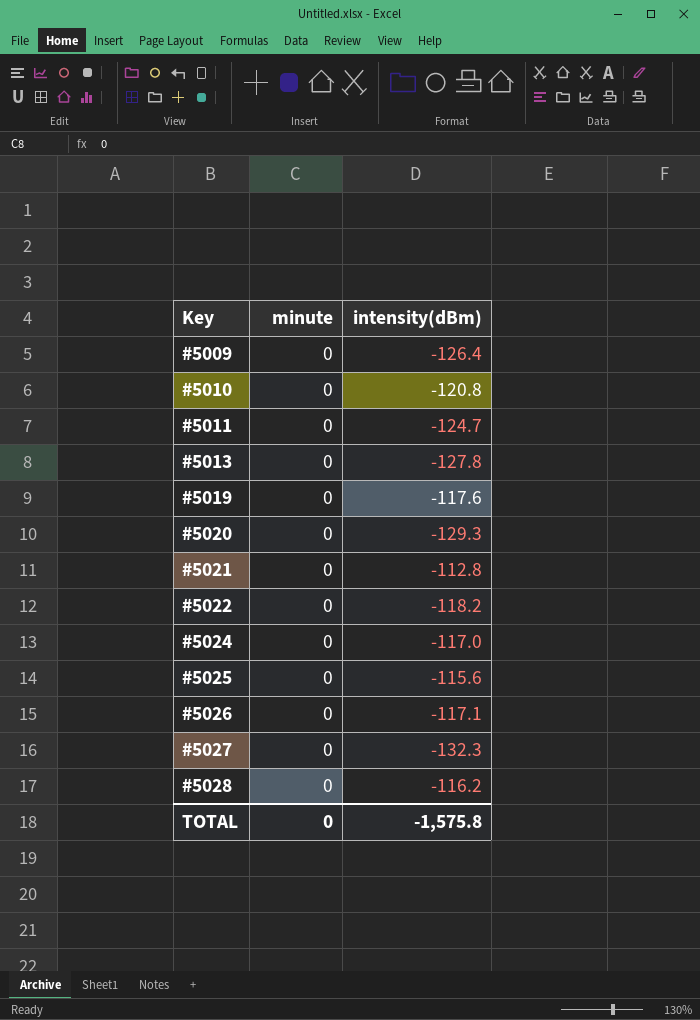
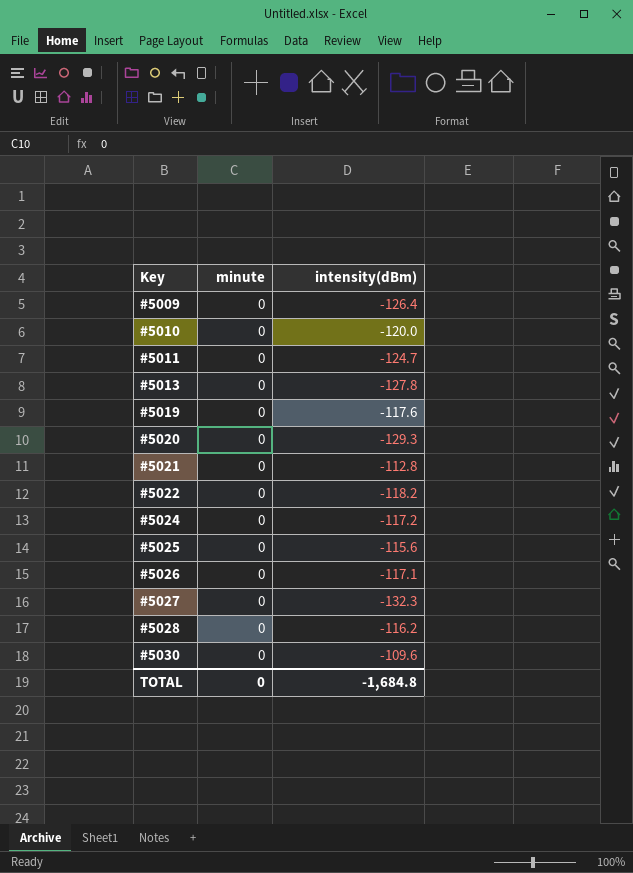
#5010 | intensity(dBm): -120.8 -> -120.0
#5024 | intensity(dBm): -117.0 -> -117.2
row #5030: none -> 0 | -109.6
TOTAL | intensity(dBm): -1,575.8 -> -1,684.8

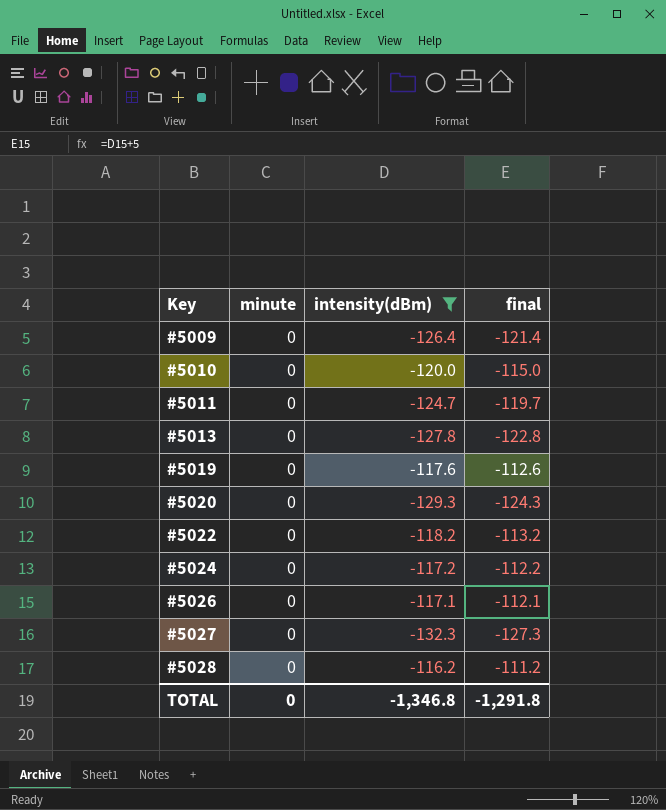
filter: none -> intensity(dBm) <= -116.2
column final | formula: none -> [intensity(dBm)] + 5
TOTAL | intensity(dBm): -1,684.8 -> -1,346.8

